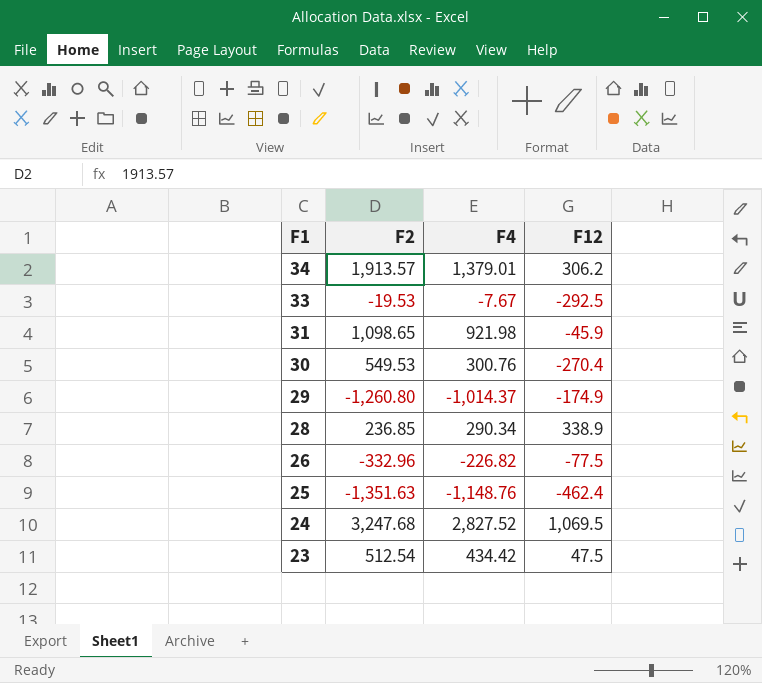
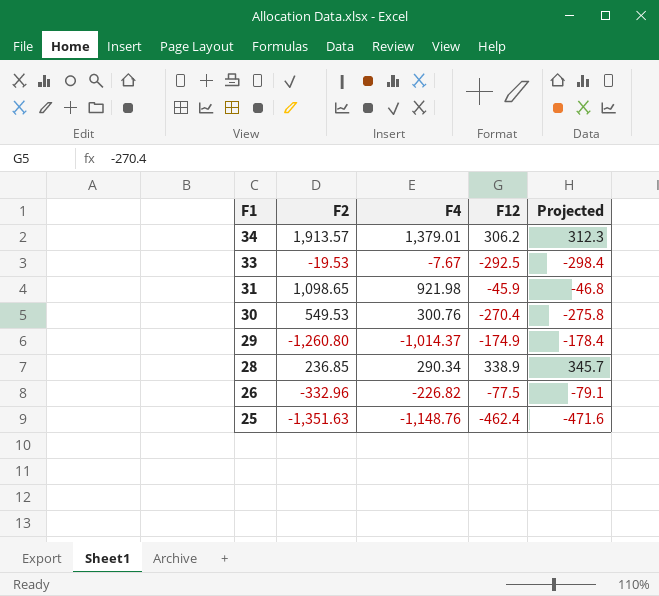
column Projected | formula: none -> [F12] * 1.02
row 24: 3,247.68 | 2,827.52 | 1,069.5 -> none
row 23: 512.54 | 434.42 | 47.5 -> none

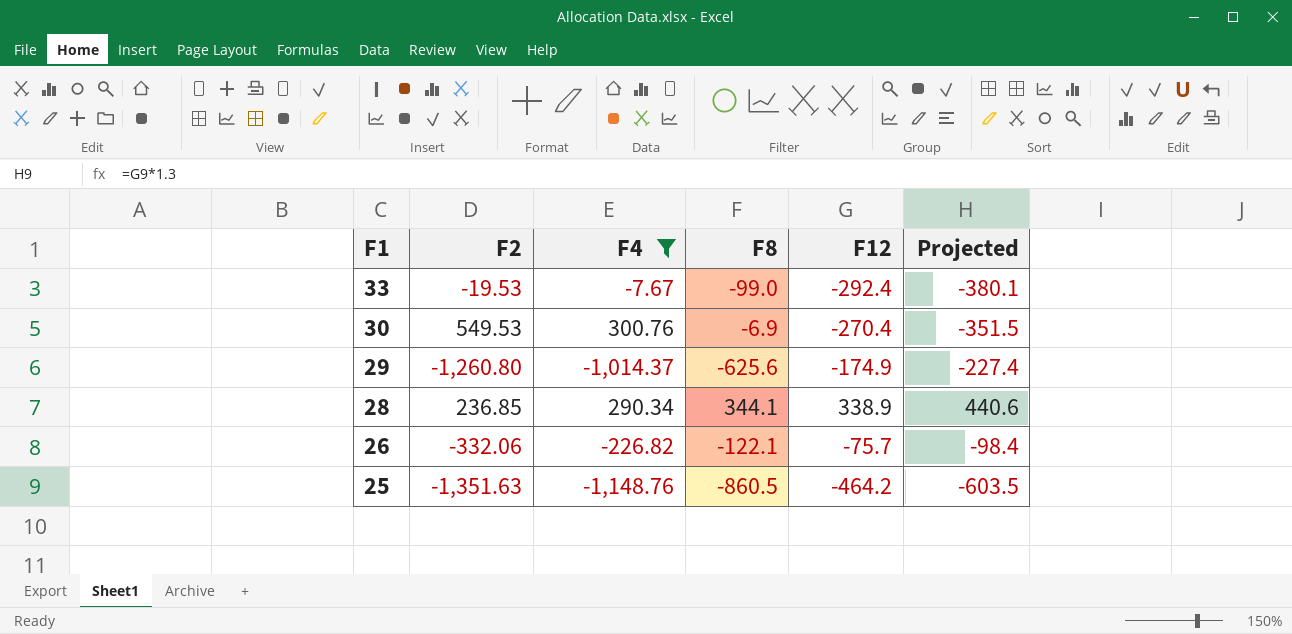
filter: none -> F4 <= 300.76
column F8 | position: none -> 4
column Projected | formula: [F12] * 1.02 -> [F12] * 1.3
33 | F12: -292.5 -> -292.4
26 | F2: -332.96 -> -332.06
26 | F12: -77.5 -> -75.7
25 | F12: -462.4 -> -464.2

